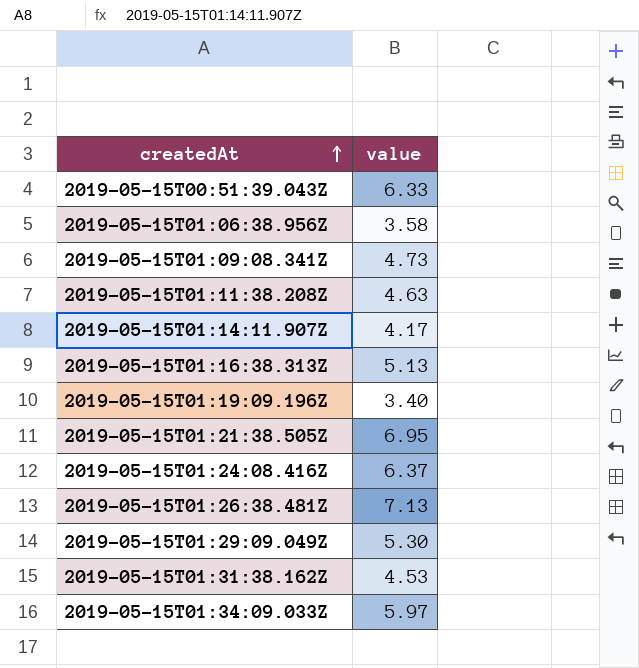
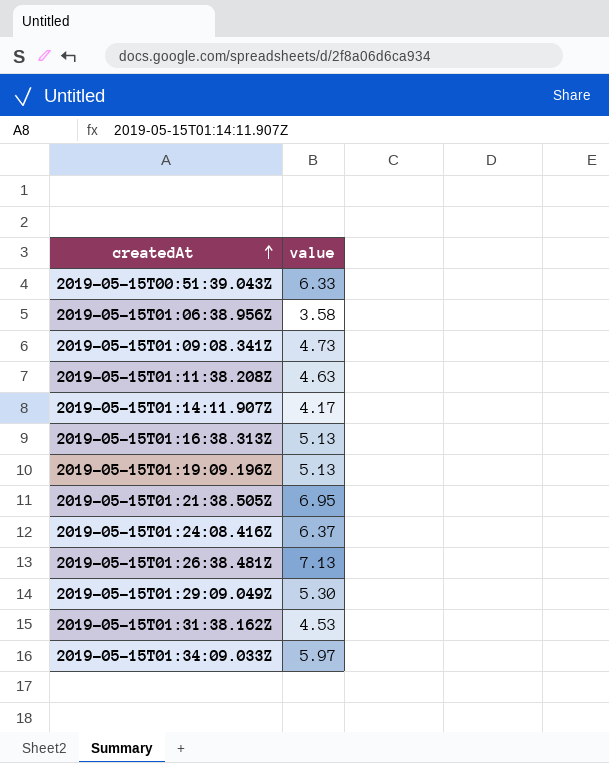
2019-05-15T01:19:09.196Z | value: 3.40 -> 5.13

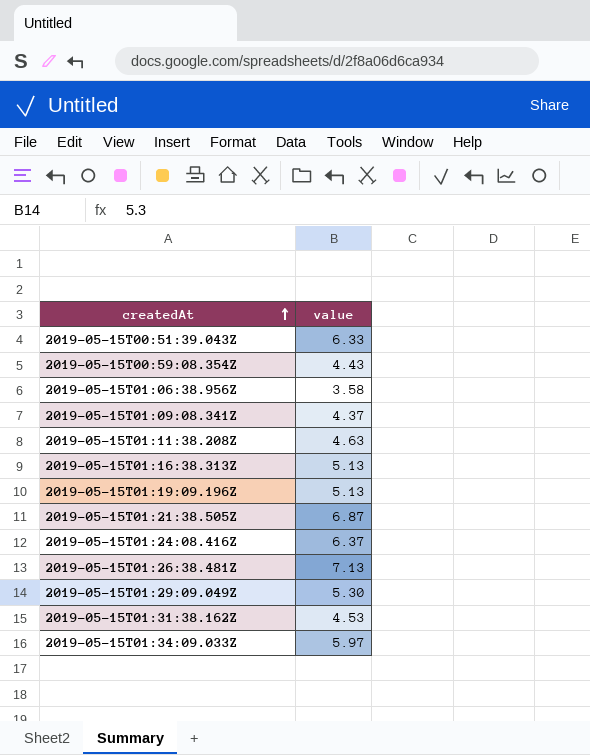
row 2019-05-15T01:14:11.907Z: 4.17 -> none
row 2019-05-15T00:59:08.354Z: none -> 4.43
2019-05-15T01:09:08.341Z | value: 4.73 -> 4.37
2019-05-15T01:21:38.505Z | value: 6.95 -> 6.87

